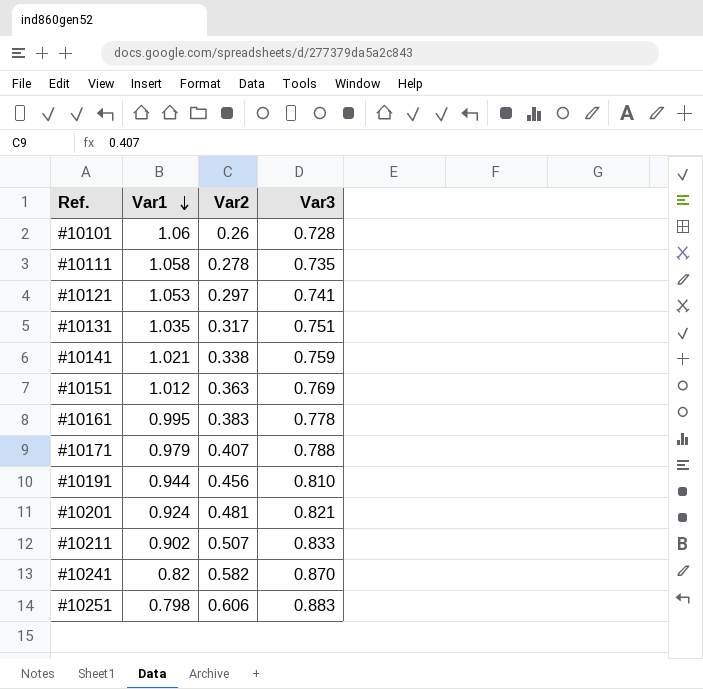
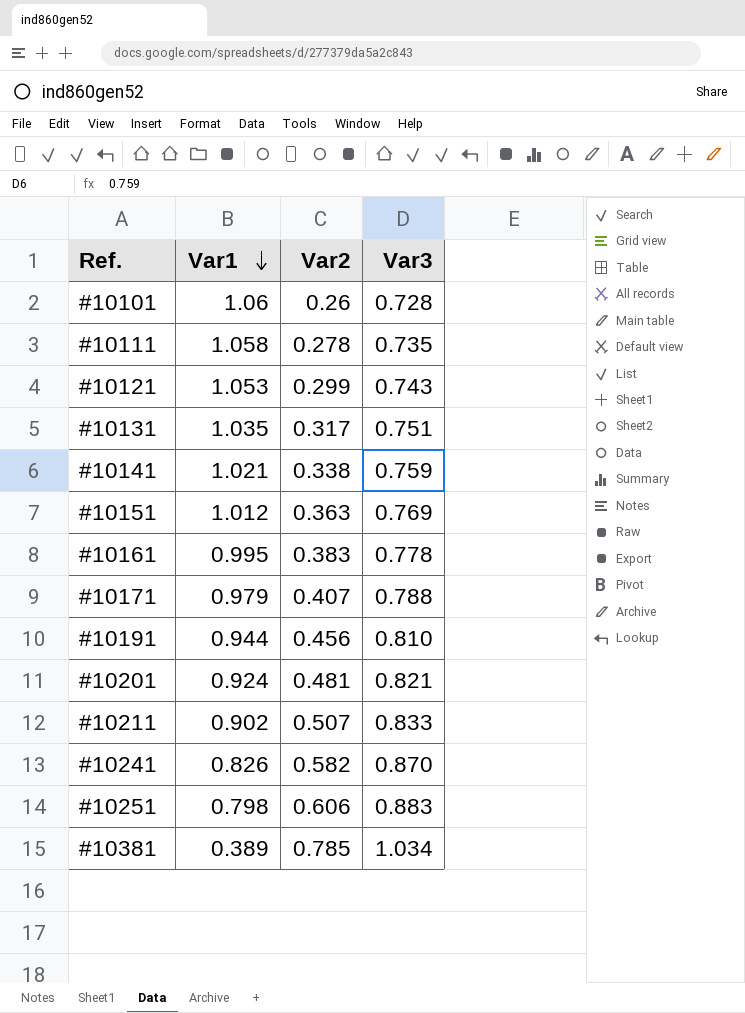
#10121 | Var2: 0.297 -> 0.299
#10121 | Var3: 0.741 -> 0.743
#10241 | Var1: 0.82 -> 0.826
row #10381: none -> 0.389 | 0.785 | 1.034

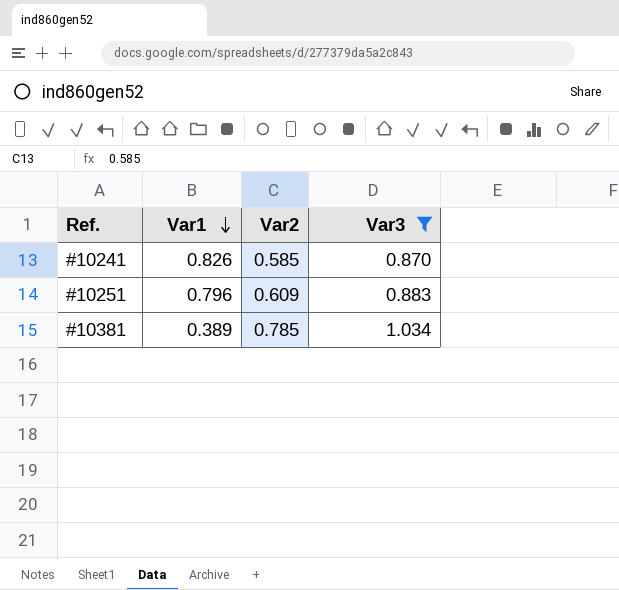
filter: none -> Var3 >= 0.870
#10241 | Var2: 0.582 -> 0.585
#10251 | Var1: 0.798 -> 0.796
#10251 | Var2: 0.606 -> 0.609

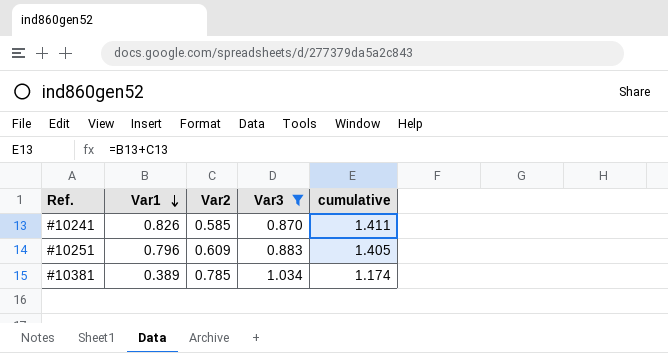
column cumulative | formula: none -> [Var1] + [Var2]

